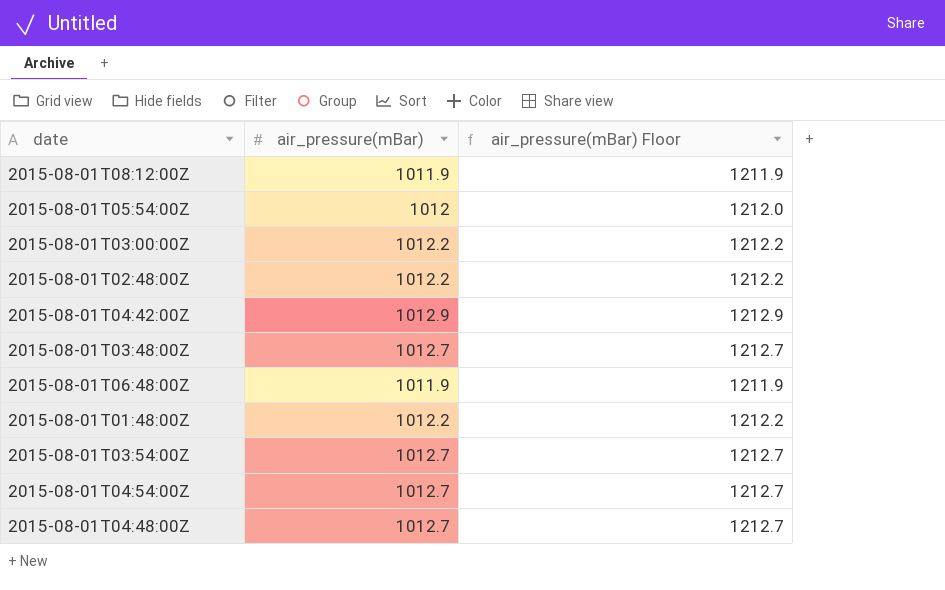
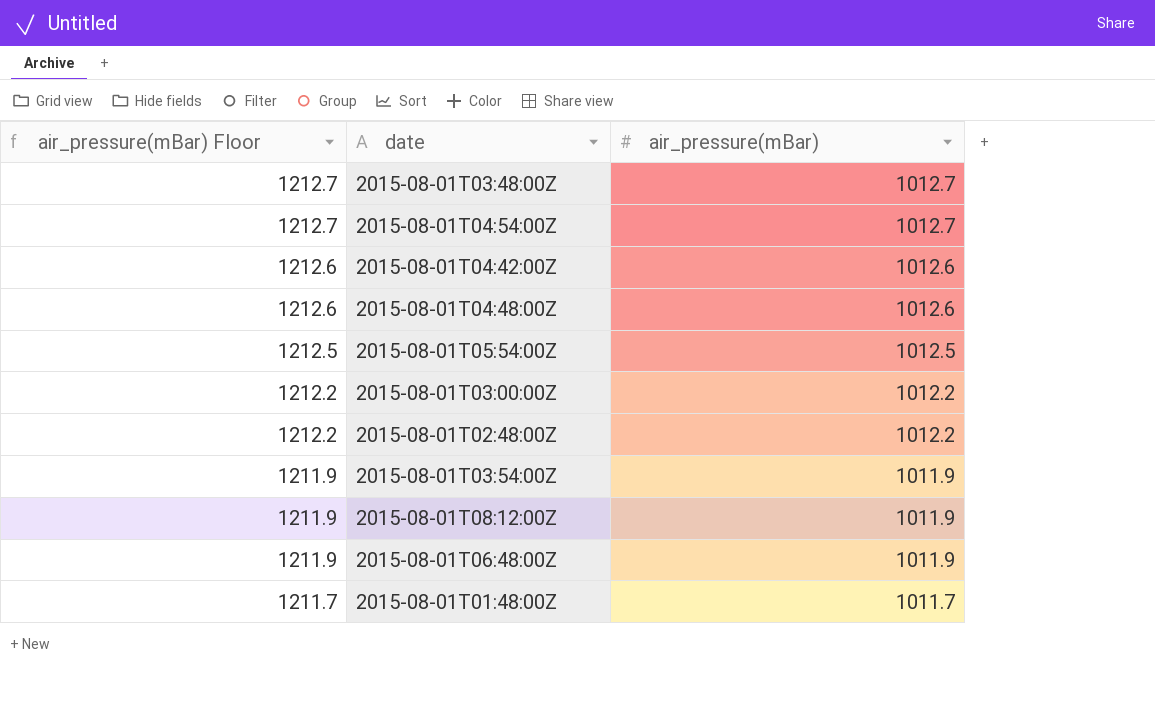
row order: none -> air_pressure(mBar) Floor descending
column air_pressure(mBar) Floor | position: 3 -> 1
2015-08-01T04:42:00Z | air_pressure(mBar) Floor: 1212.9 -> 1212.6
2015-08-01T04:42:00Z | air_pressure(mBar): 1012.9 -> 1012.6
2015-08-01T04:48:00Z | air_pressure(mBar) Floor: 1212.7 -> 1212.6
2015-08-01T04:48:00Z | air_pressure(mBar): 1012.7 -> 1012.6
2015-08-01T05:54:00Z | air_pressure(mBar) Floor: 1212.0 -> 1212.5
2015-08-01T05:54:00Z | air_pressure(mBar): 1012 -> 1012.5
2015-08-01T03:54:00Z | air_pressure(mBar) Floor: 1212.7 -> 1211.9
2015-08-01T03:54:00Z | air_pressure(mBar): 1012.7 -> 1011.9
2015-08-01T01:48:00Z | air_pressure(mBar) Floor: 1212.2 -> 1211.7
2015-08-01T01:48:00Z | air_pressure(mBar): 1012.2 -> 1011.7

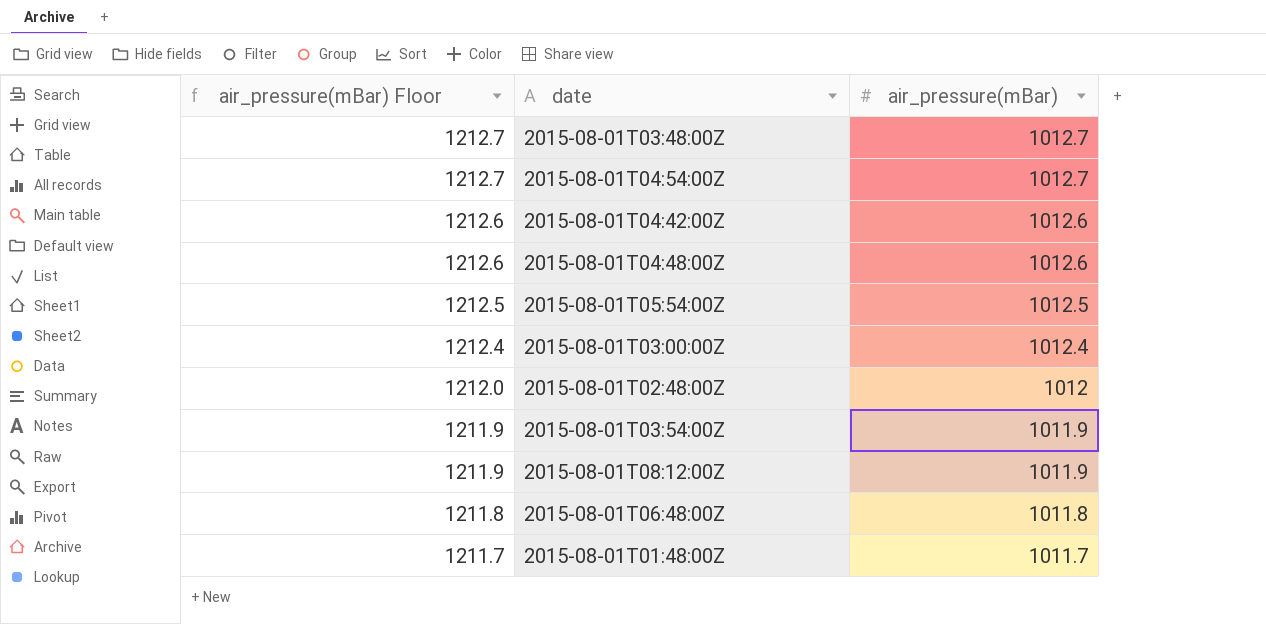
2015-08-01T03:00:00Z | air_pressure(mBar) Floor: 1212.2 -> 1212.4
2015-08-01T03:00:00Z | air_pressure(mBar): 1012.2 -> 1012.4
2015-08-01T02:48:00Z | air_pressure(mBar) Floor: 1212.2 -> 1212.0
2015-08-01T02:48:00Z | air_pressure(mBar): 1012.2 -> 1012
2015-08-01T06:48:00Z | air_pressure(mBar) Floor: 1211.9 -> 1211.8
2015-08-01T06:48:00Z | air_pressure(mBar): 1011.9 -> 1011.8

